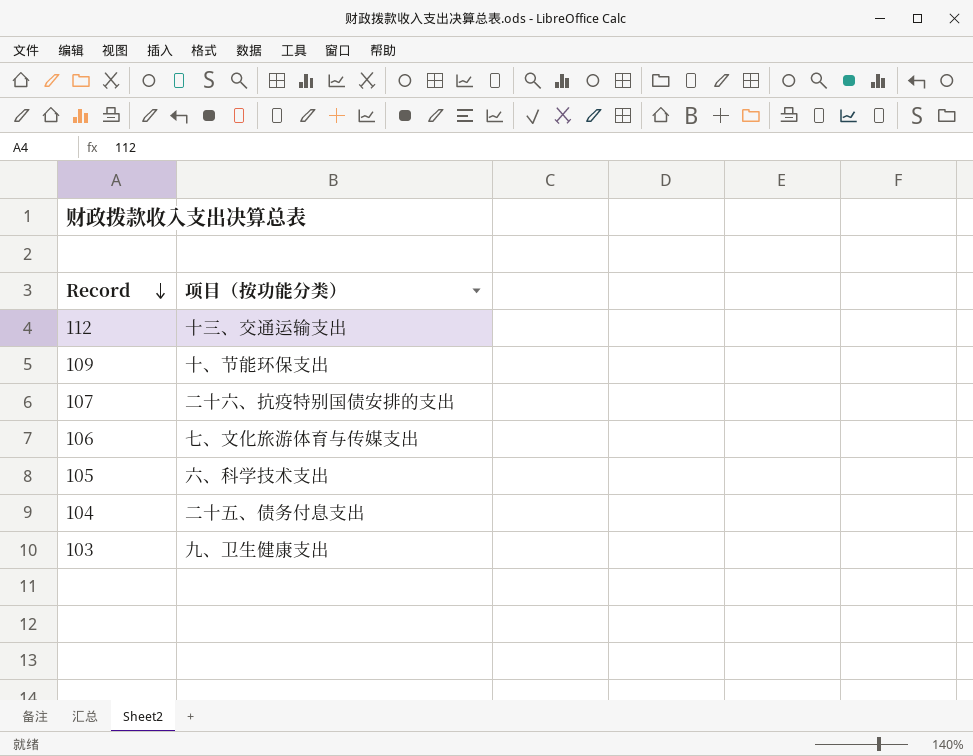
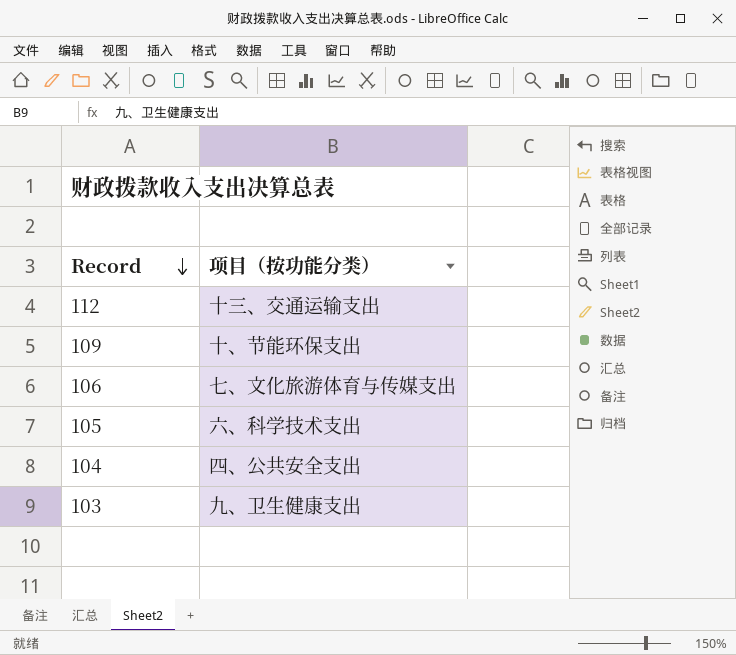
row 107: 二十六、抗疫特别国债安排的支出 -> none
104 | 项目（按功能分类）: 二十五、债务付息支出 -> 四、公共安全支出

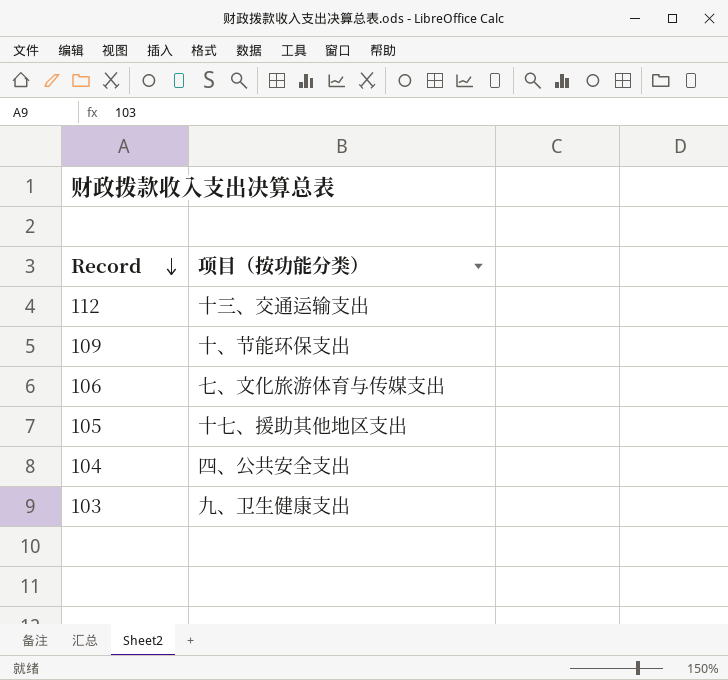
105 | 项目（按功能分类）: 六、科学技术支出 -> 十七、援助其他地区支出

